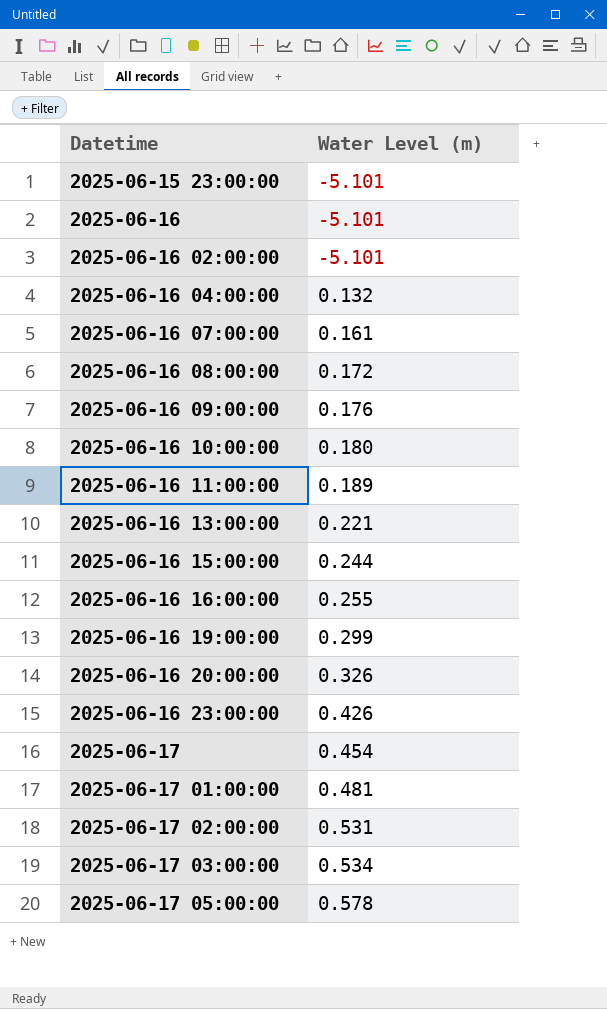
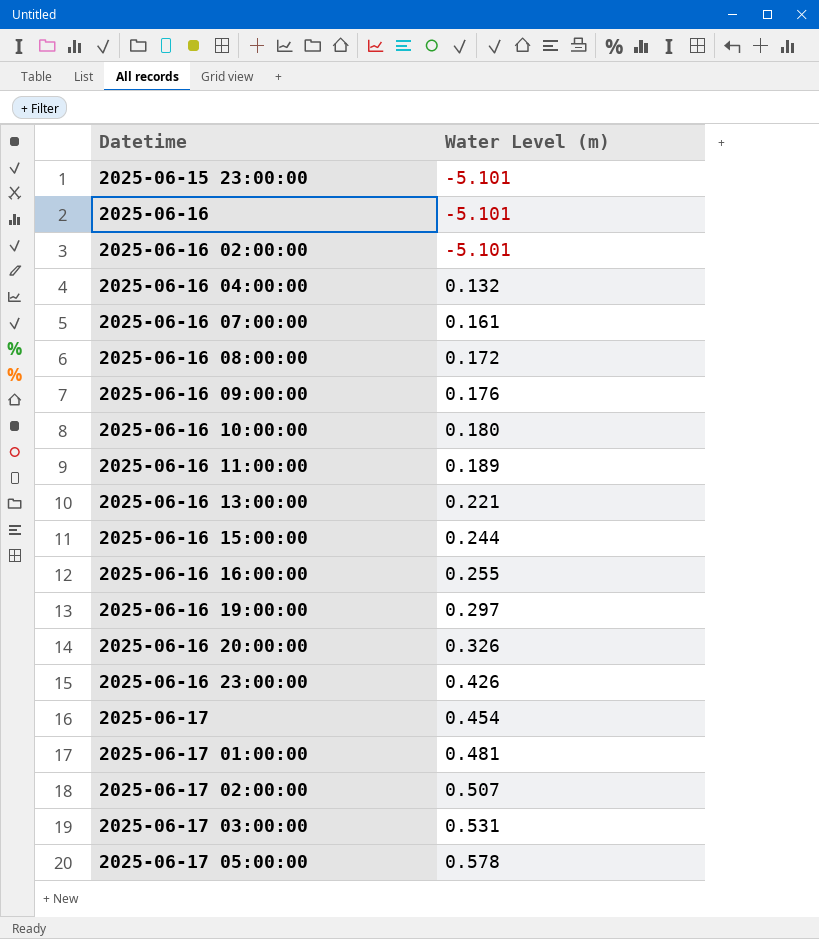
2025-06-16 19:00:00 | Water Level (m): 0.299 -> 0.297
2025-06-17 02:00:00 | Water Level (m): 0.531 -> 0.507
2025-06-17 03:00:00 | Water Level (m): 0.534 -> 0.531

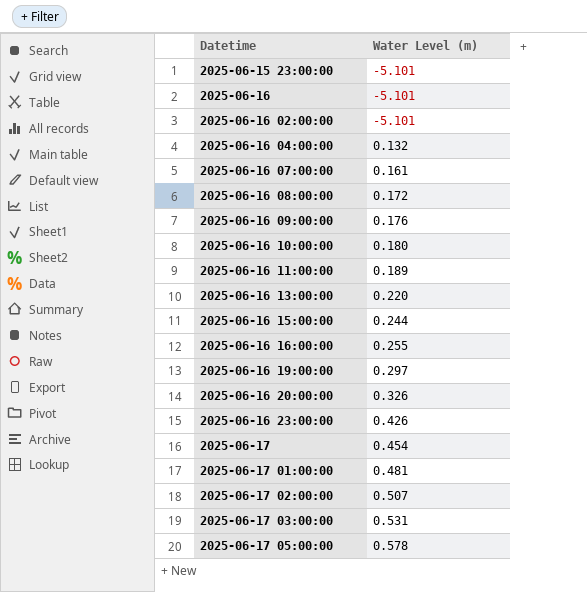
2025-06-16 13:00:00 | Water Level (m): 0.221 -> 0.220

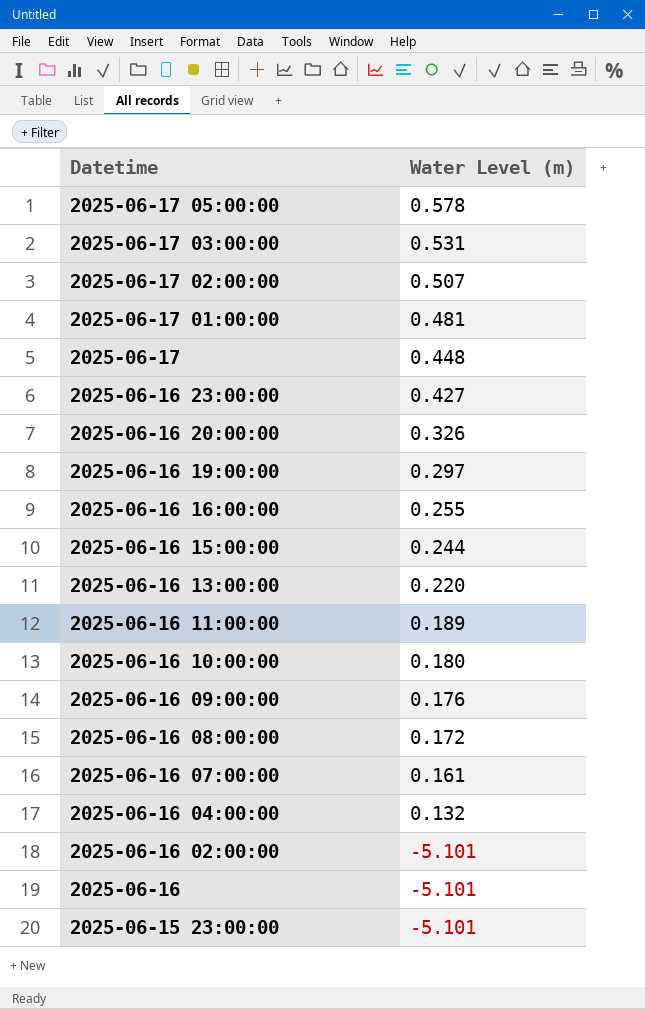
row order: Datetime ascending -> Datetime descending
2025-06-17 | Water Level (m): 0.454 -> 0.448
2025-06-16 23:00:00 | Water Level (m): 0.426 -> 0.427

